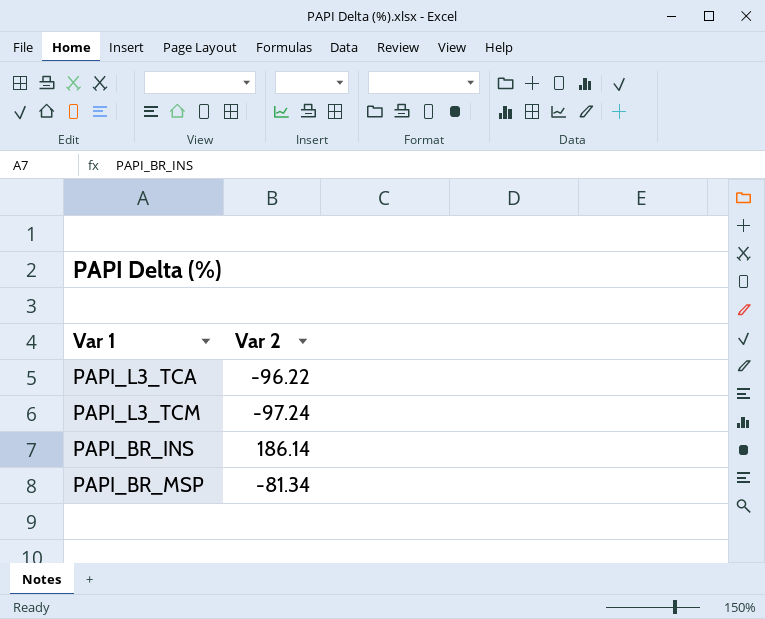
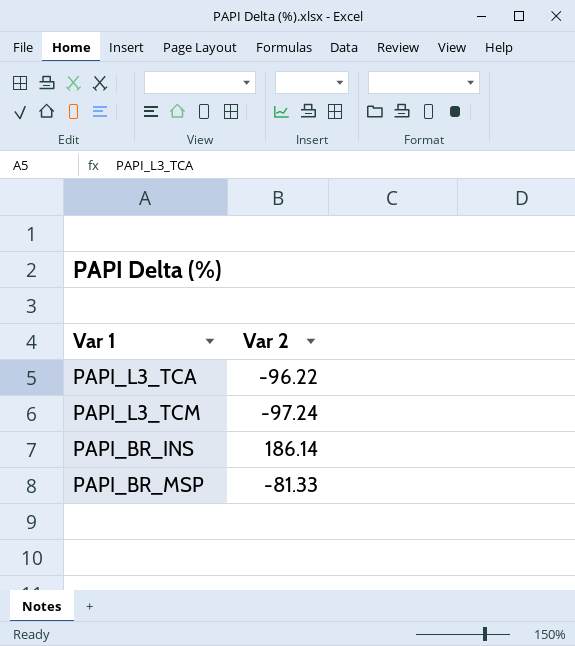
PAPI_BR_MSP | Var 2: -81.34 -> -81.33

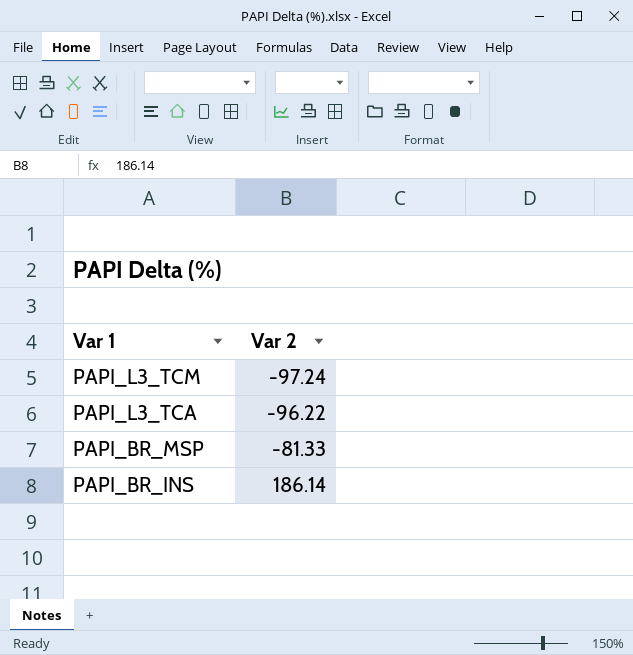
row order: none -> Var 1 descending

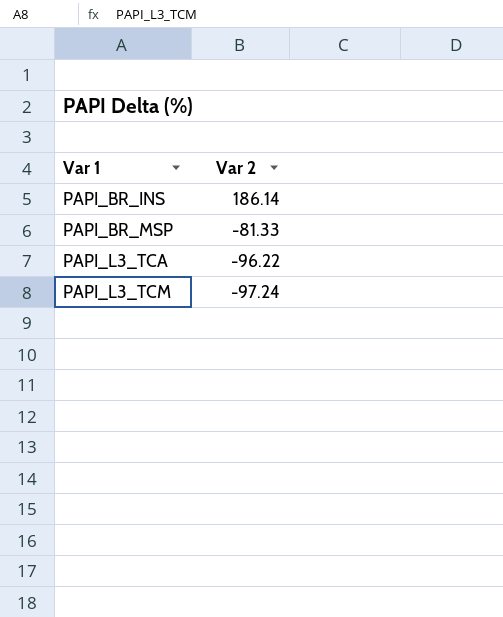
row order: Var 1 descending -> Var 1 ascending

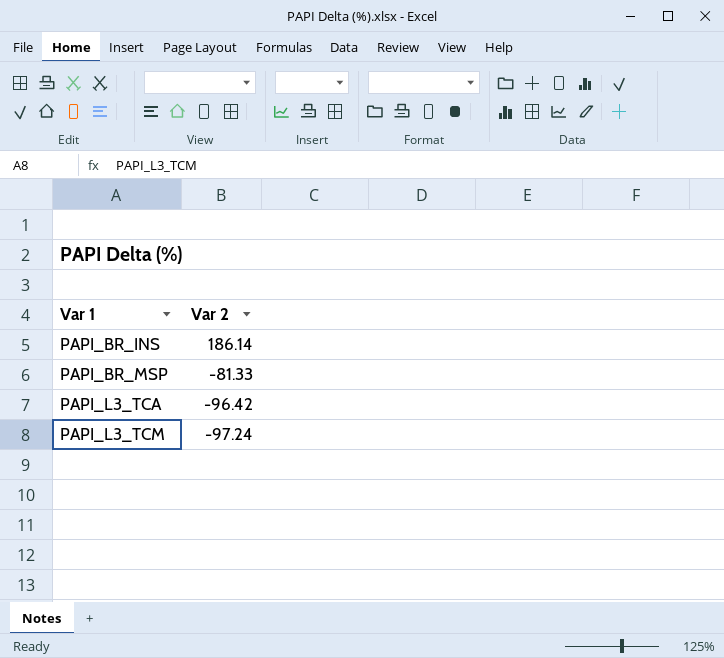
PAPI_L3_TCA | Var 2: -96.22 -> -96.42

